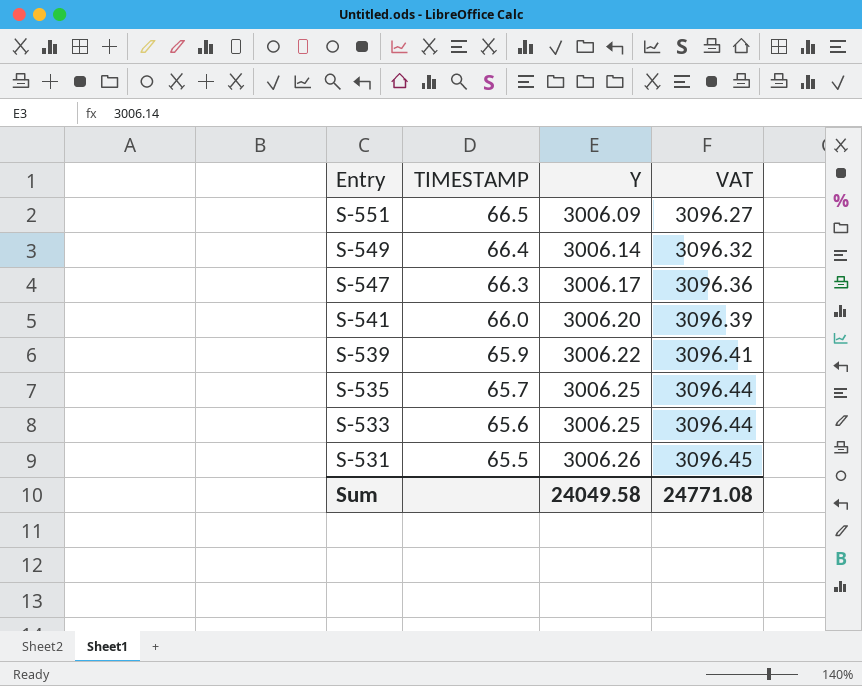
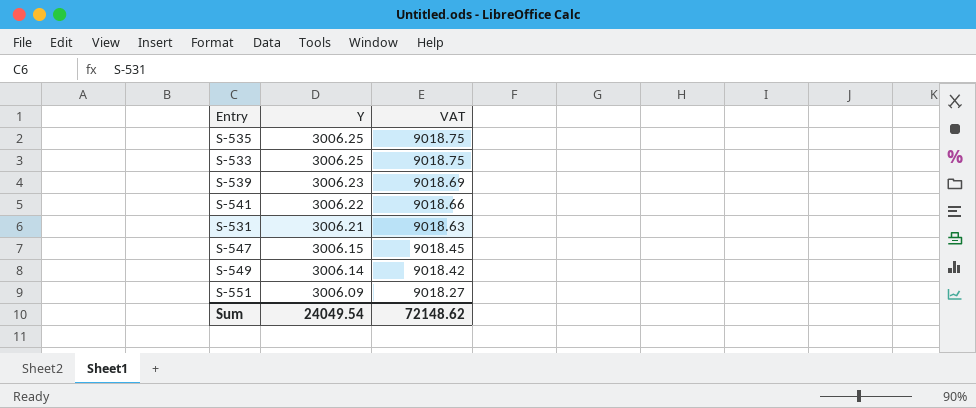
row order: Entry descending -> Y descending
column TIMESTAMP | position: 2 -> none
column VAT | formula: [Y] * 1.03 -> [Y] * 3
S-539 | Y: 3006.22 -> 3006.23
S-541 | Y: 3006.20 -> 3006.22
S-531 | Y: 3006.26 -> 3006.21
S-547 | Y: 3006.17 -> 3006.15
Sum | Y: 24049.58 -> 24049.54
Sum | VAT: 24771.08 -> 72148.62

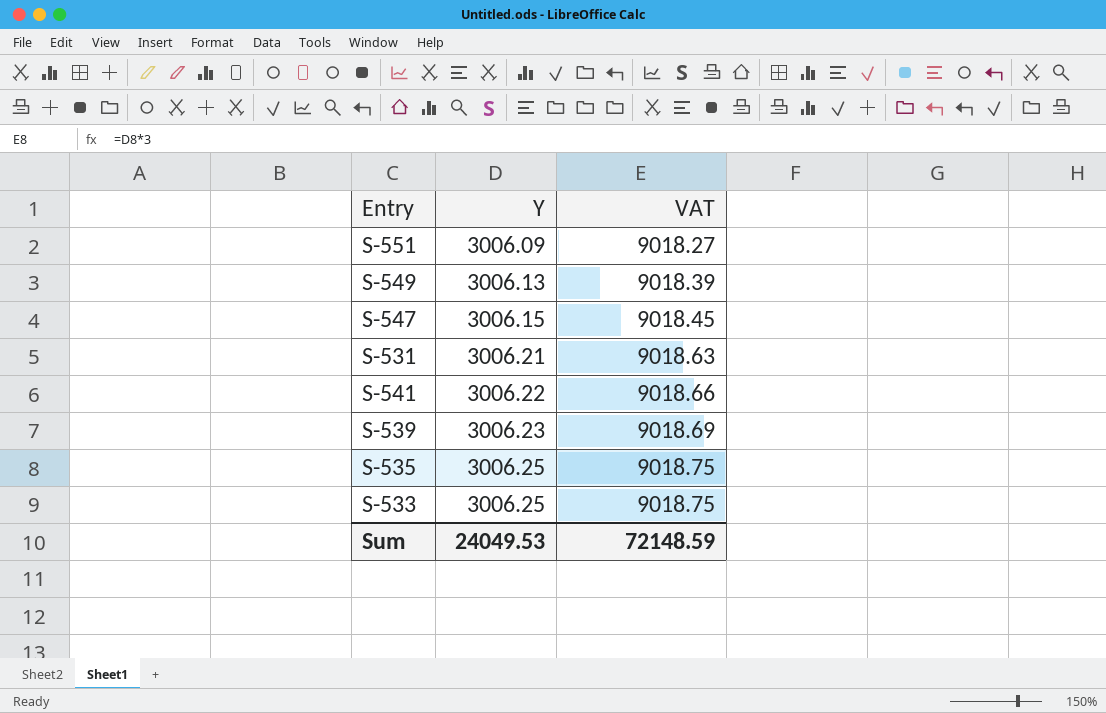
row order: Y descending -> Y ascending
S-549 | Y: 3006.14 -> 3006.13
S-549 | VAT: 9018.42 -> 9018.39
Sum | Y: 24049.54 -> 24049.53
Sum | VAT: 72148.62 -> 72148.59

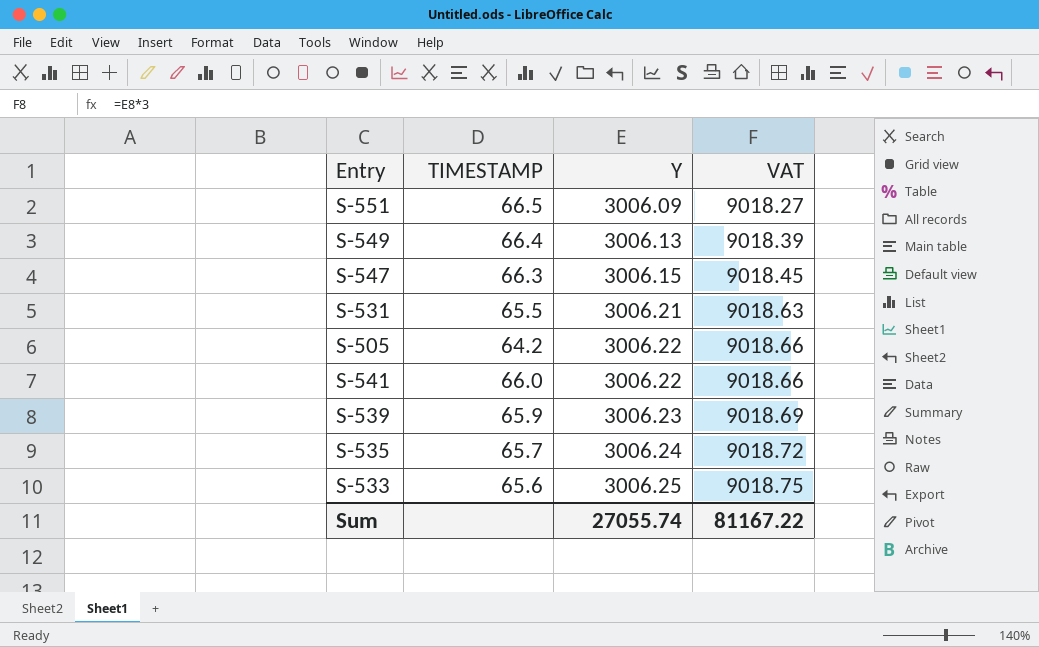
column TIMESTAMP | position: none -> 2
row S-505: none -> 64.2 | 3006.22 | 9018.66
S-535 | Y: 3006.25 -> 3006.24
S-535 | VAT: 9018.75 -> 9018.72
Sum | Y: 24049.53 -> 27055.74
Sum | VAT: 72148.59 -> 81167.22

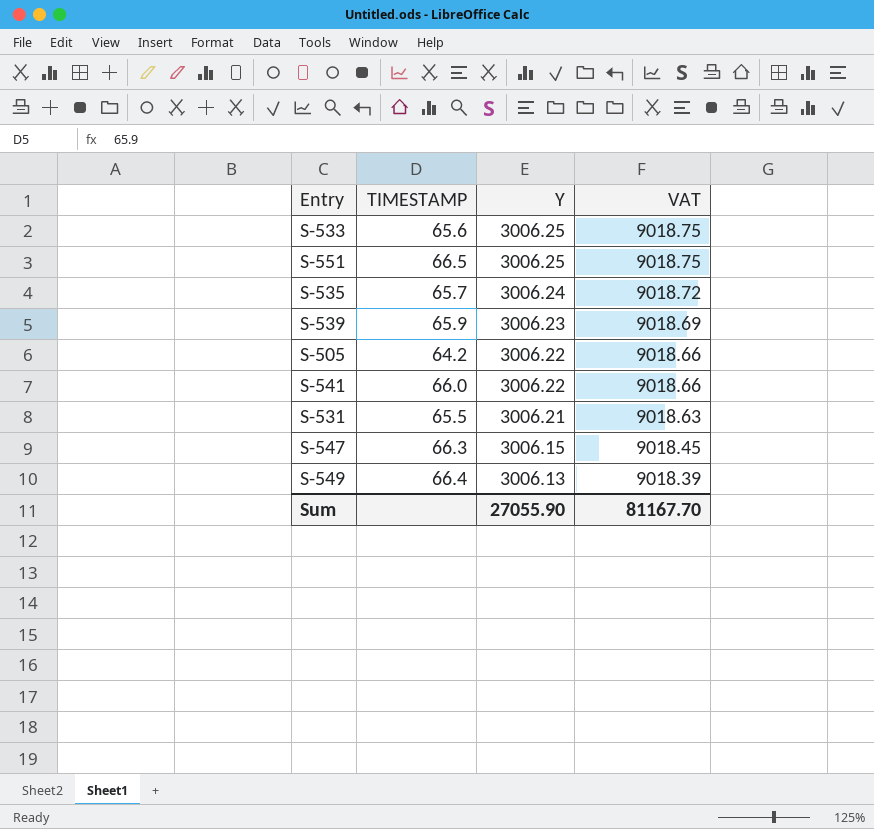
row order: Y ascending -> Y descending
S-551 | Y: 3006.09 -> 3006.25
S-551 | VAT: 9018.27 -> 9018.75
Sum | Y: 27055.74 -> 27055.90
Sum | VAT: 81167.22 -> 81167.70

